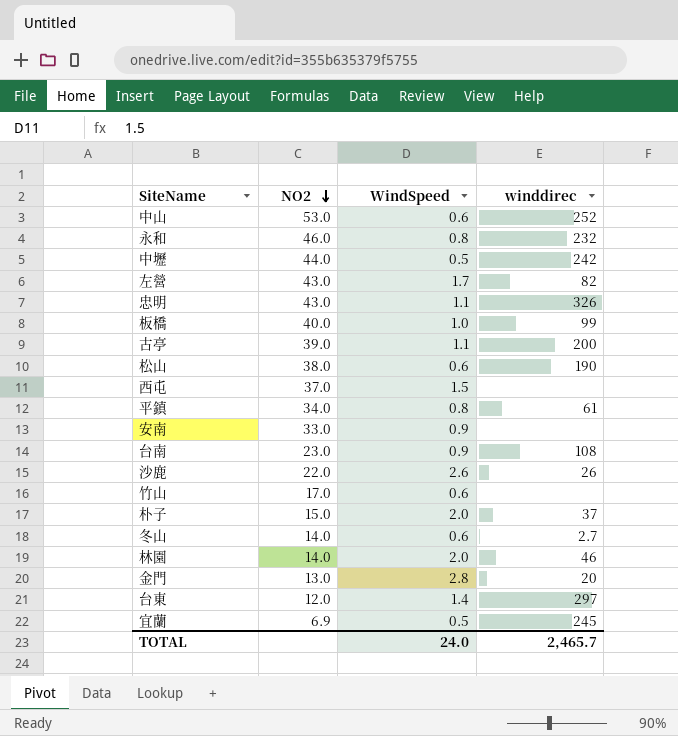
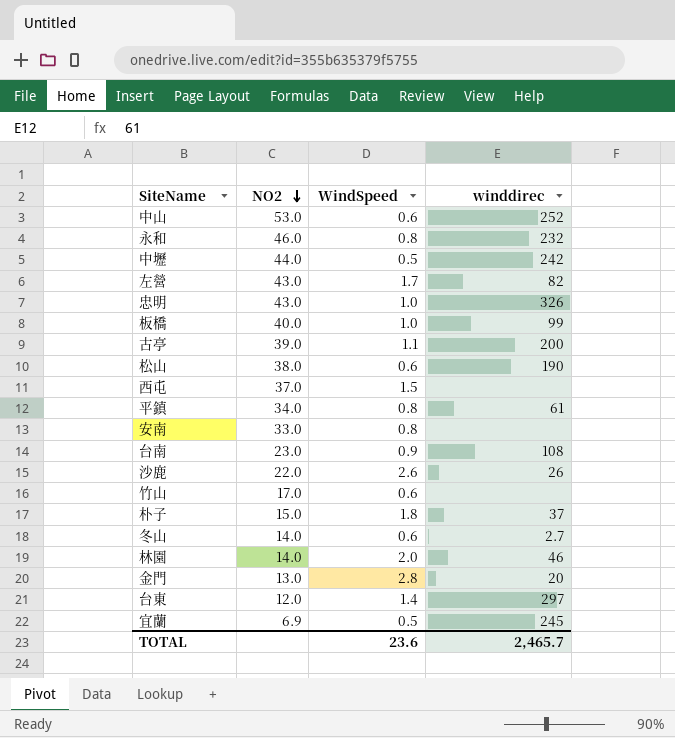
忠明 | WindSpeed: 1.1 -> 1.0
安南 | WindSpeed: 0.9 -> 0.8
朴子 | WindSpeed: 2.0 -> 1.8
TOTAL | WindSpeed: 24.0 -> 23.6

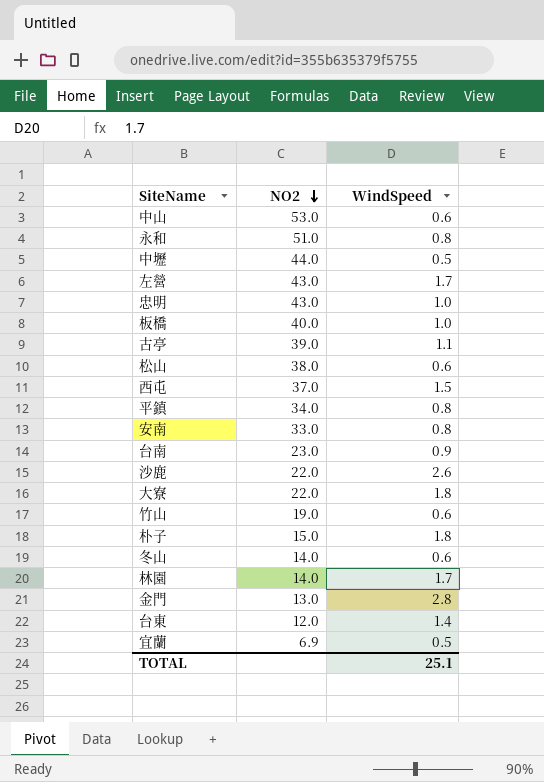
column winddirec | position: 4 -> none
永和 | NO2: 46.0 -> 51.0
row 大寮: none -> 22.0 | 1.8
竹山 | NO2: 17.0 -> 19.0
林園 | WindSpeed: 2.0 -> 1.7
TOTAL | WindSpeed: 23.6 -> 25.1

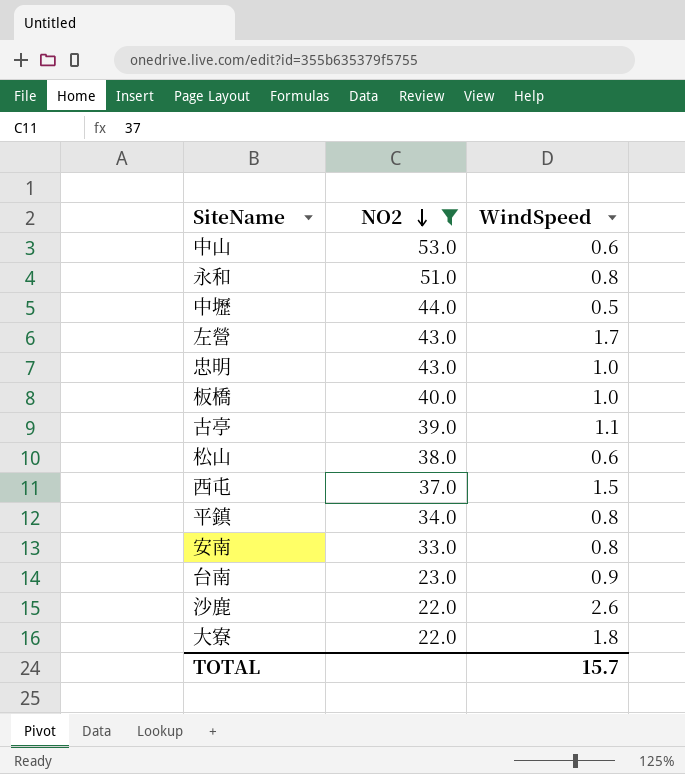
filter: none -> NO2 >= 22.0
TOTAL | WindSpeed: 25.1 -> 15.7

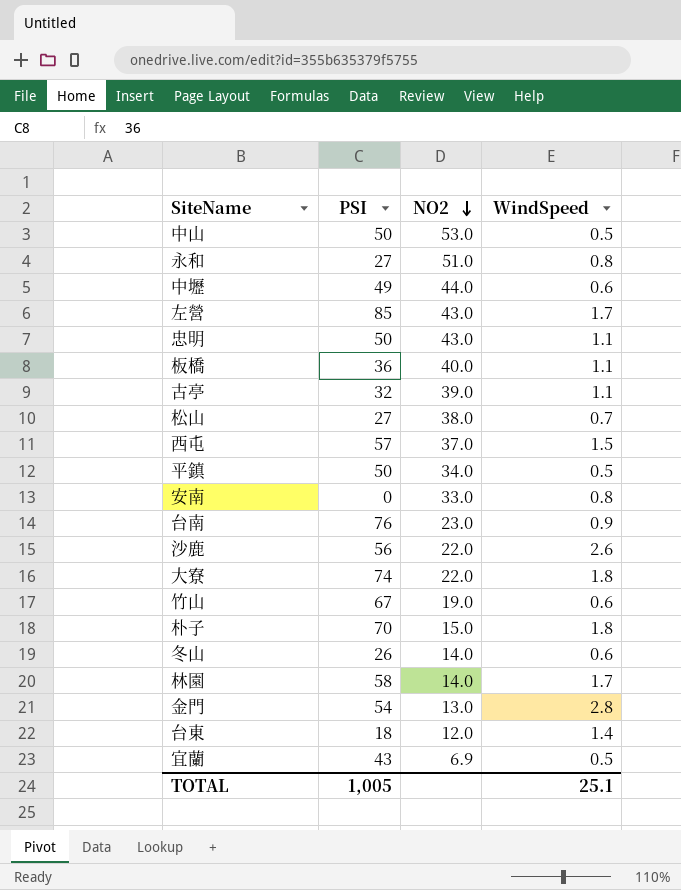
filter: NO2 >= 22.0 -> none
column PSI | position: none -> 2
中山 | WindSpeed: 0.6 -> 0.5
中壢 | WindSpeed: 0.5 -> 0.6
忠明 | WindSpeed: 1.0 -> 1.1
板橋 | WindSpeed: 1.0 -> 1.1
松山 | WindSpeed: 0.6 -> 0.7
平鎮 | WindSpeed: 0.8 -> 0.5
TOTAL | WindSpeed: 15.7 -> 25.1

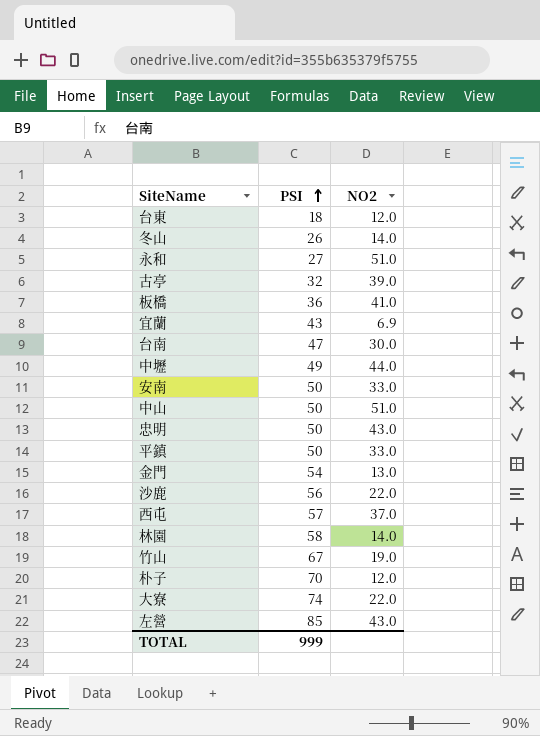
row order: NO2 descending -> PSI ascending
column WindSpeed | position: 4 -> none
row 松山: 27 | 38.0 | 0.7 -> none
板橋 | NO2: 40.0 -> 41.0
台南 | PSI: 76 -> 47
台南 | NO2: 23.0 -> 30.0
安南 | PSI: 0 -> 50
中山 | NO2: 53.0 -> 51.0
平鎮 | NO2: 34.0 -> 33.0
朴子 | NO2: 15.0 -> 12.0
TOTAL | PSI: 1,005 -> 999

